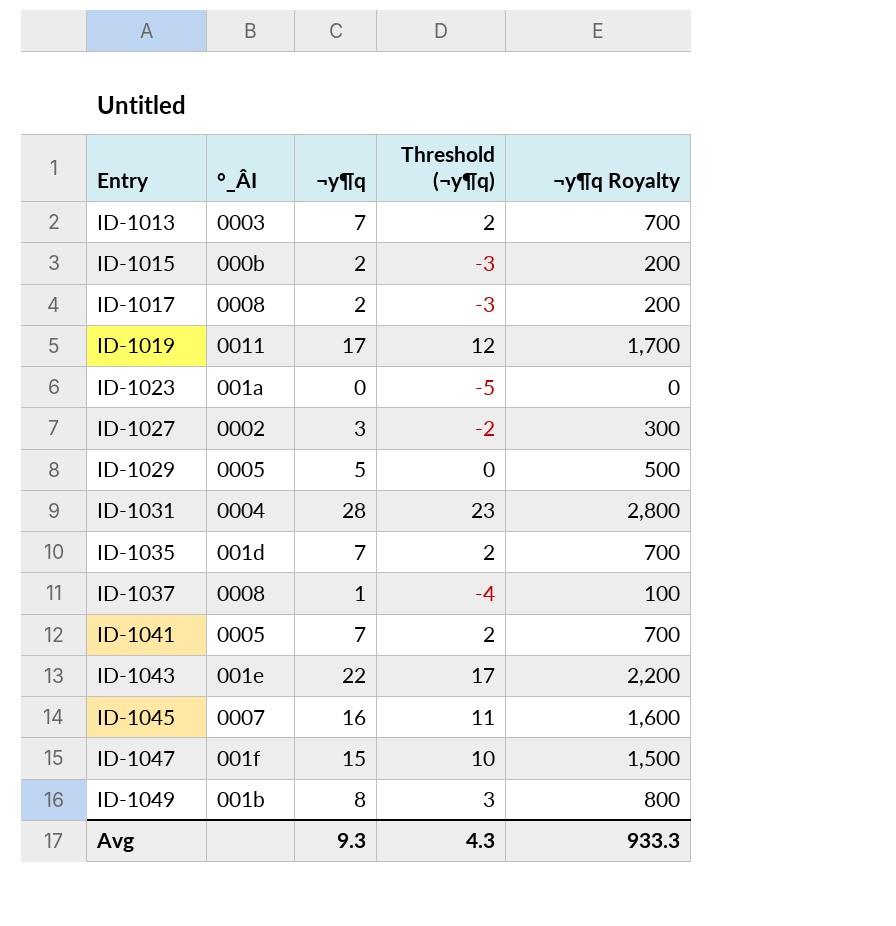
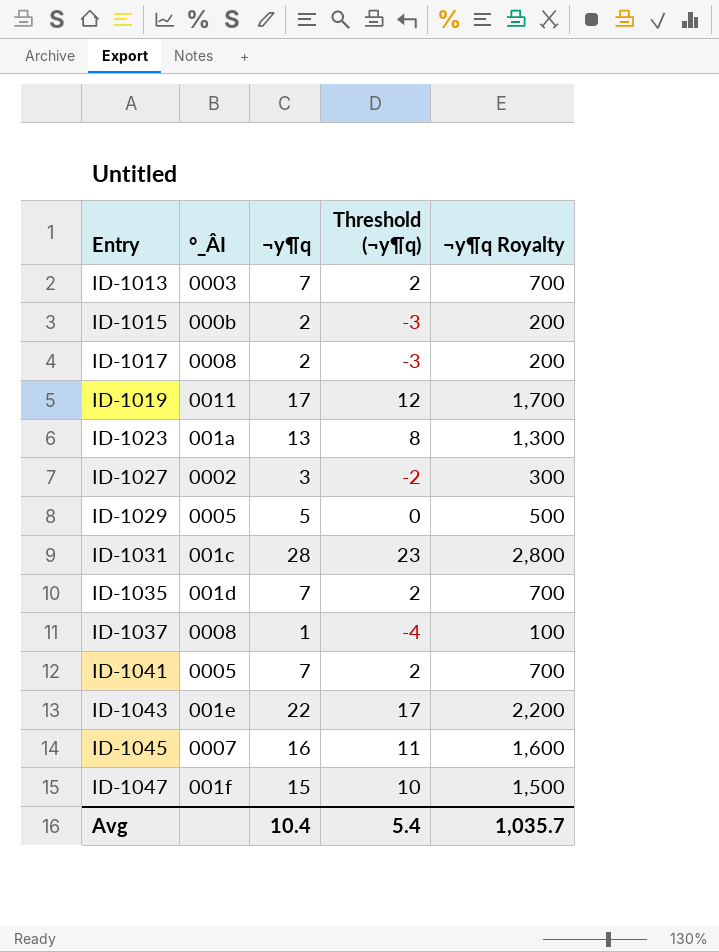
row ID-1049: 001b | 8 | 3 | 800 -> none
ID-1023 | ¬y¶q: 0 -> 13
ID-1023 | Threshold (¬y¶q): -5 -> 8
ID-1023 | ¬y¶q Royalty: 0 -> 1,300
ID-1031 | °_ÂI: 0004 -> 001c
Avg | ¬y¶q: 9.3 -> 10.4
Avg | Threshold (¬y¶q): 4.3 -> 5.4
Avg | ¬y¶q Royalty: 933.3 -> 1,035.7

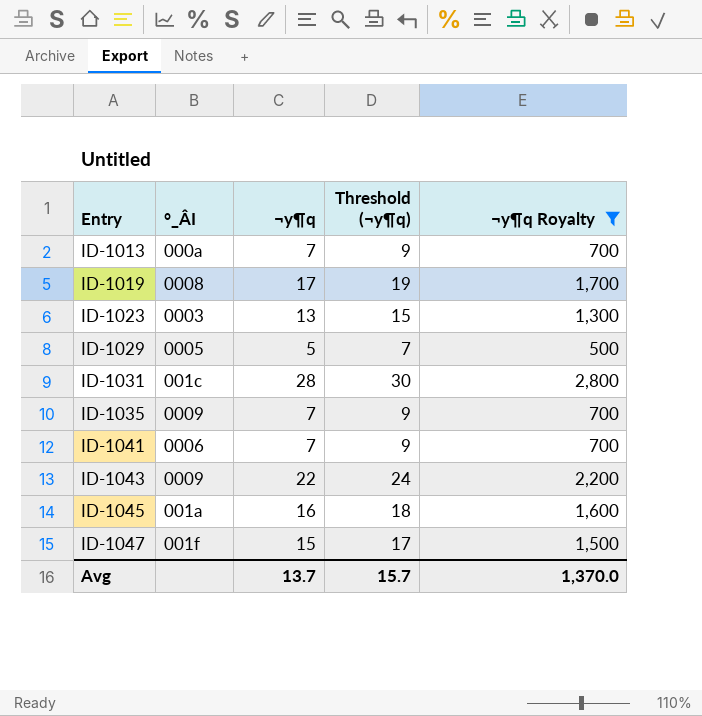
filter: none -> ¬y¶q Royalty >= 500
column Threshold (¬y¶q) | formula: [¬y¶q] - 5 -> [¬y¶q] + 2
ID-1013 | °_ÂI: 0003 -> 000a
ID-1019 | °_ÂI: 0011 -> 0008
ID-1023 | °_ÂI: 001a -> 0003
ID-1035 | °_ÂI: 001d -> 0009
ID-1041 | °_ÂI: 0005 -> 0006
ID-1043 | °_ÂI: 001e -> 0009
ID-1045 | °_ÂI: 0007 -> 001a
Avg | ¬y¶q: 10.4 -> 13.7
Avg | Threshold (¬y¶q): 5.4 -> 15.7
Avg | ¬y¶q Royalty: 1,035.7 -> 1,370.0

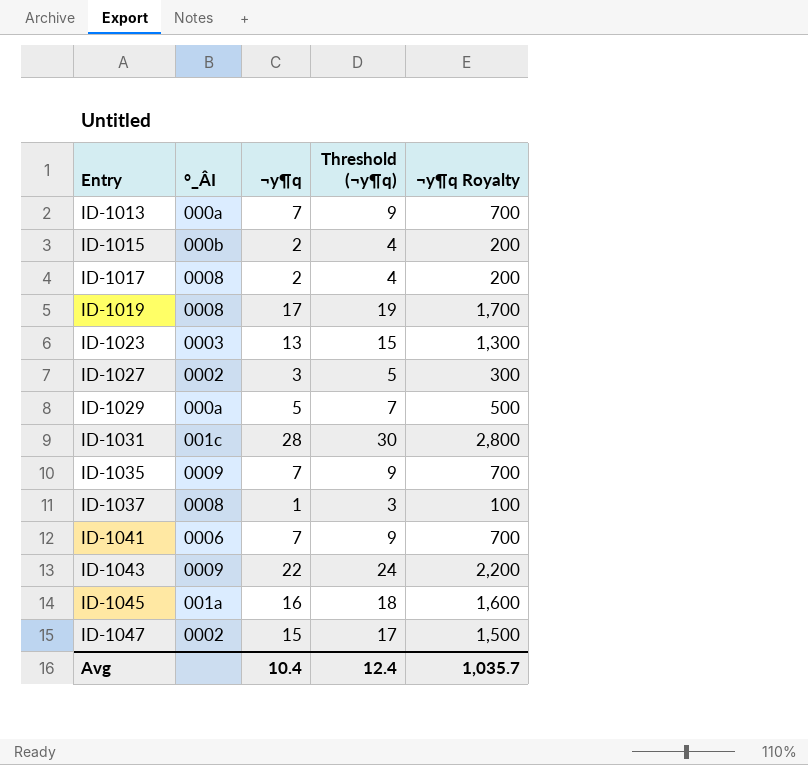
filter: ¬y¶q Royalty >= 500 -> none
ID-1029 | °_ÂI: 0005 -> 000a
ID-1047 | °_ÂI: 001f -> 0002
Avg | ¬y¶q: 13.7 -> 10.4
Avg | Threshold (¬y¶q): 15.7 -> 12.4
Avg | ¬y¶q Royalty: 1,370.0 -> 1,035.7

